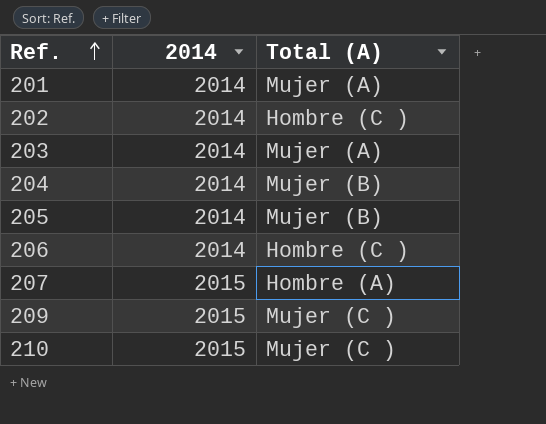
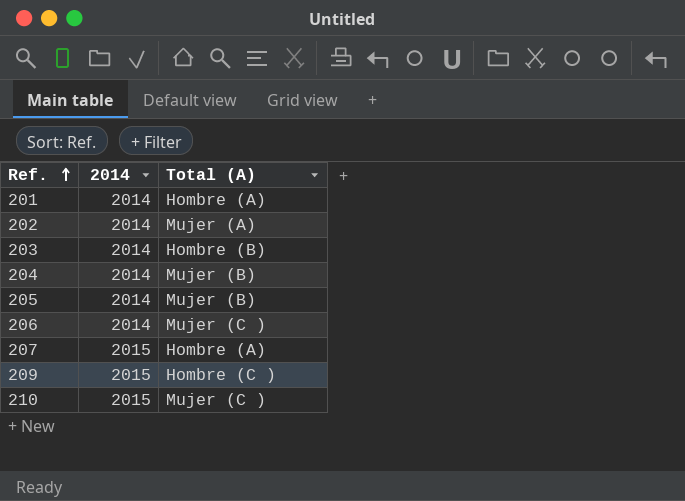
201 | Total (A): Mujer (A) -> Hombre (A)
202 | Total (A): Hombre (C ) -> Mujer (A)
203 | Total (A): Mujer (A) -> Hombre (B)
206 | Total (A): Hombre (C ) -> Mujer (C )
209 | Total (A): Mujer (C ) -> Hombre (C )

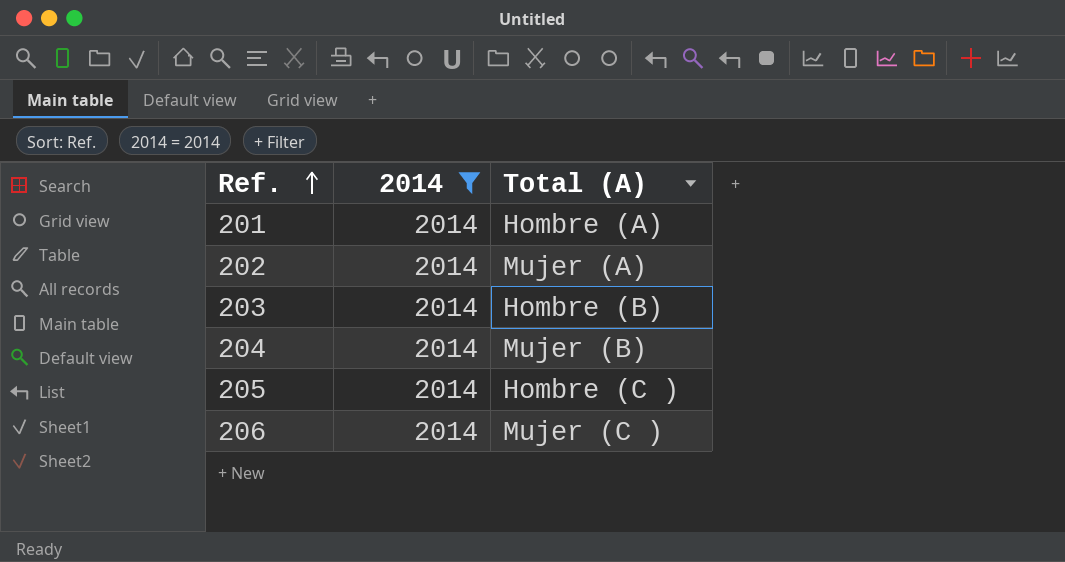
filter: none -> 2014 = 2014
205 | Total (A): Mujer (B) -> Hombre (C )

